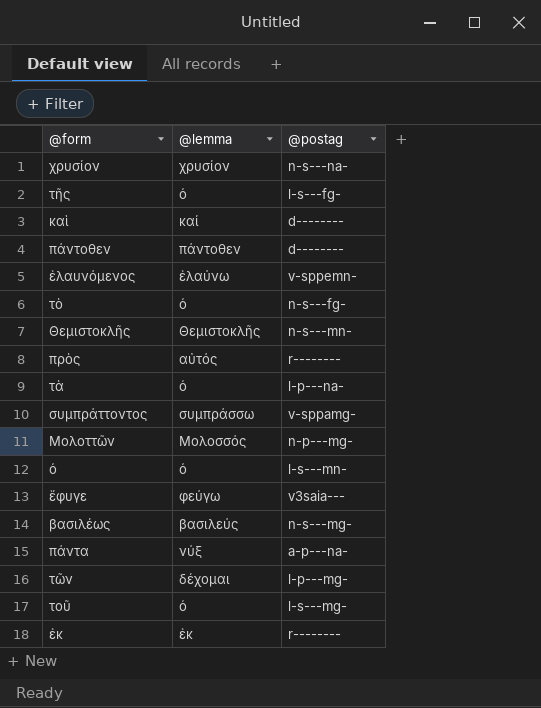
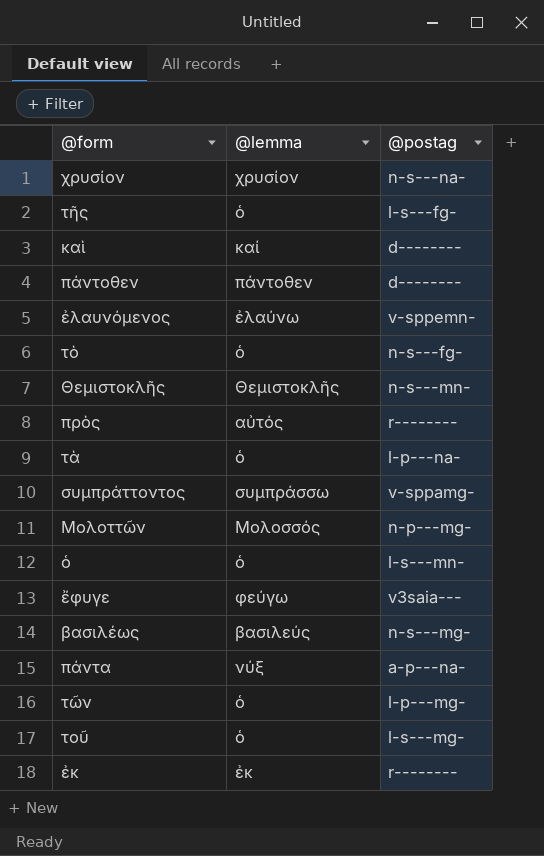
τῶν | @lemma: δέχομαι -> ὁ

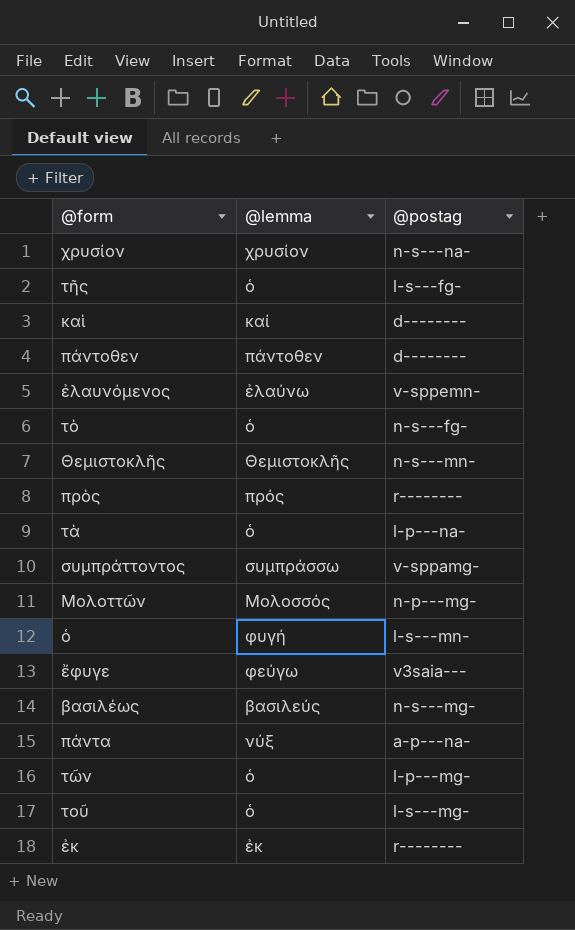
πρὸς | @lemma: αὐτός -> πρός
ὁ | @lemma: ὁ -> φυγή

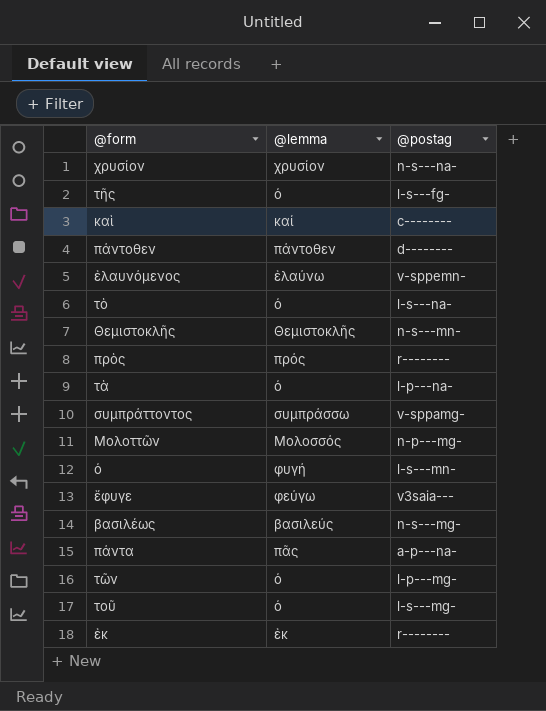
καὶ | @postag: d-------- -> c--------
τὸ | @postag: n-s---fg- -> l-s---na-
πάντα | @lemma: νύξ -> πᾶς

